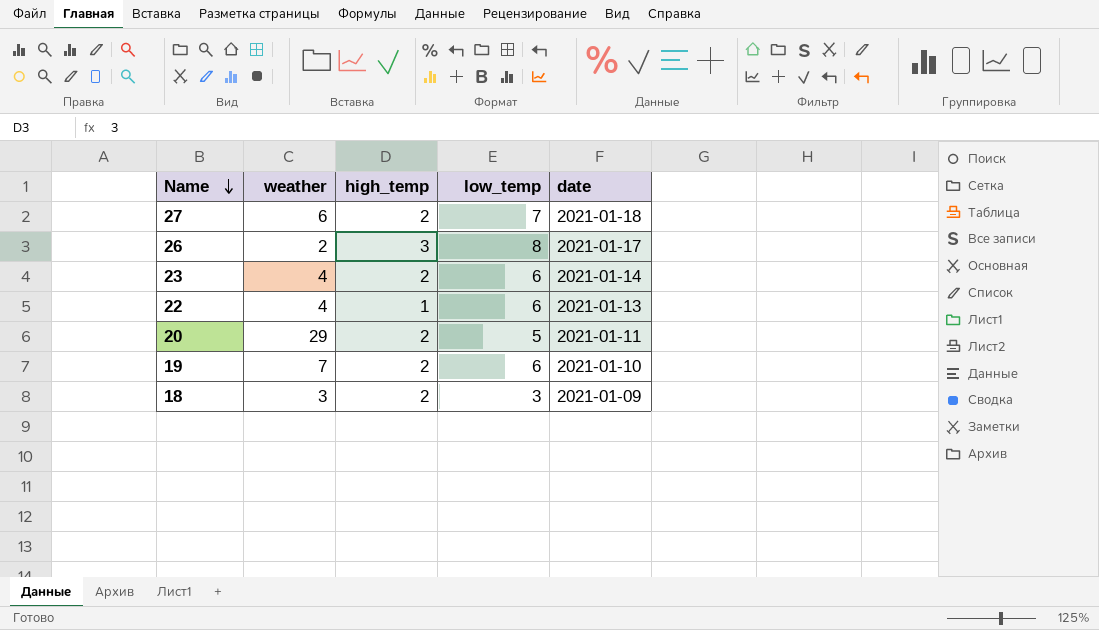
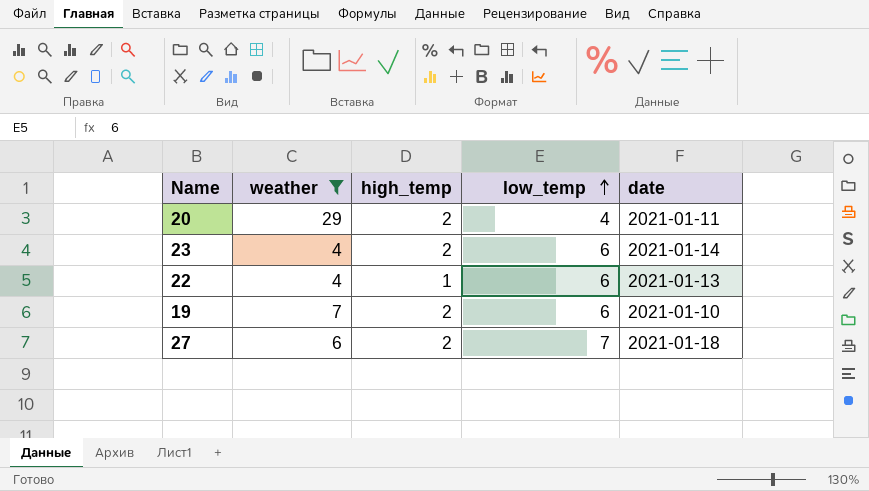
filter: none -> weather >= 4
row order: Name descending -> low_temp ascending
20 | low_temp: 5 -> 4

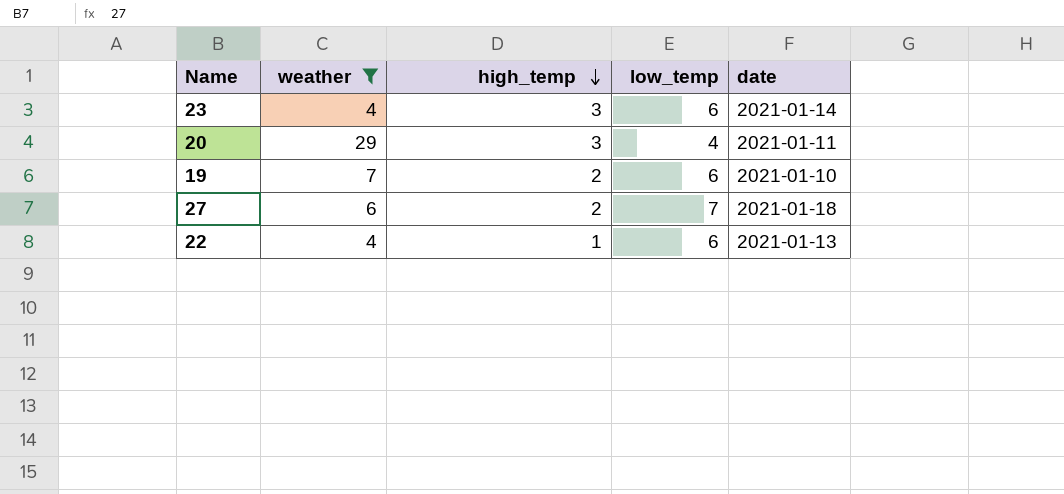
row order: low_temp ascending -> high_temp descending
23 | high_temp: 2 -> 3
20 | high_temp: 2 -> 3

